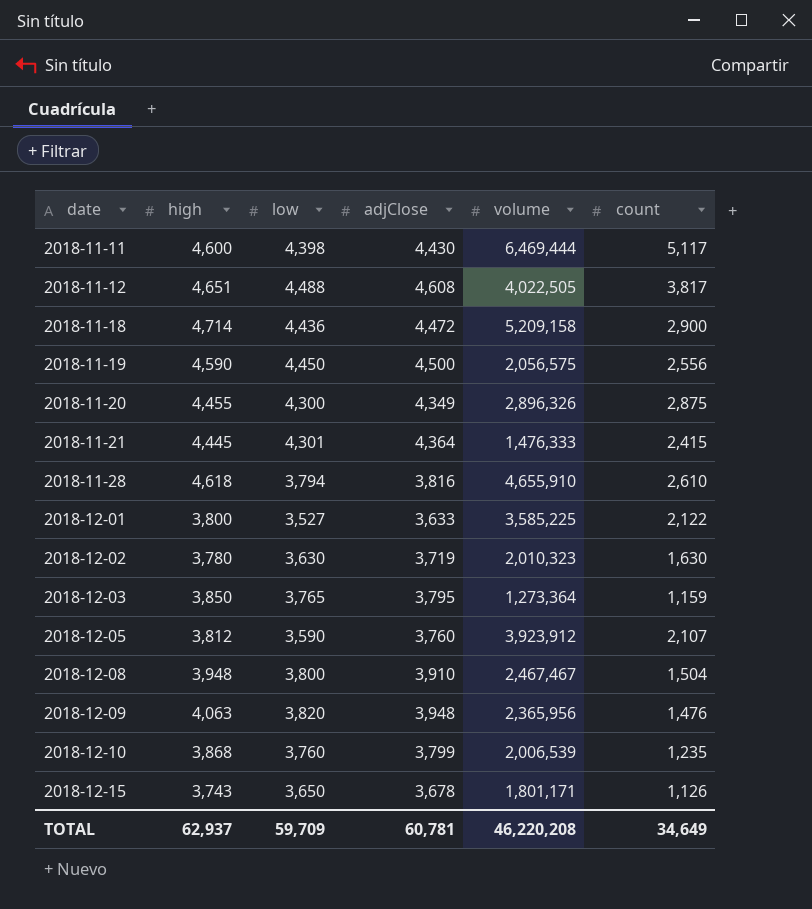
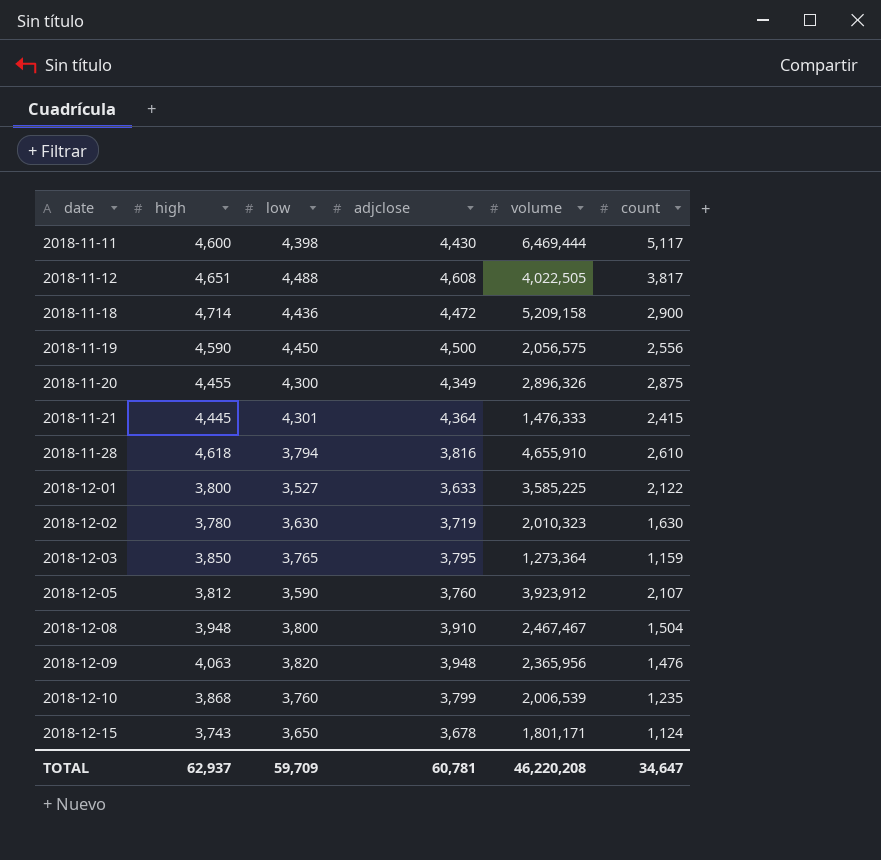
column name: adjClose -> adjclose
2018-12-15 | count: 1,126 -> 1,124
TOTAL | count: 34,649 -> 34,647

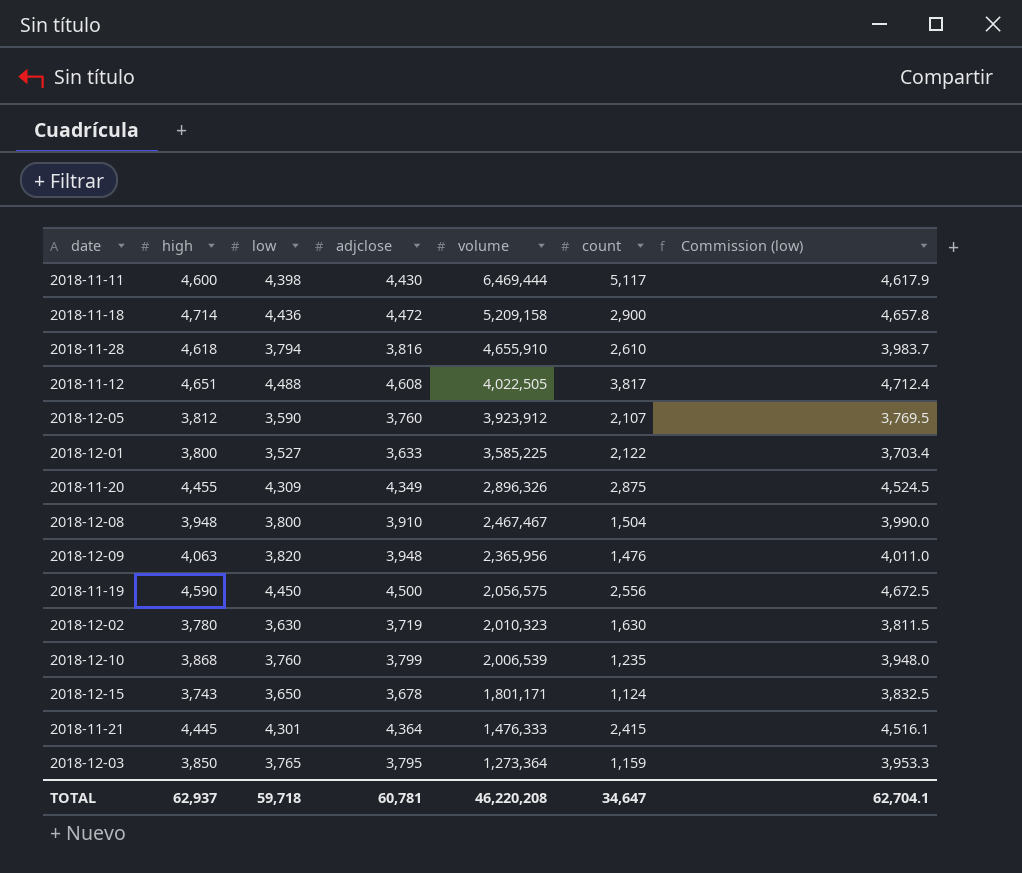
row order: date ascending -> volume descending
column Commission (low) | formula: none -> [low] * 1.05
2018-11-20 | low: 4,300 -> 4,309
TOTAL | low: 59,709 -> 59,718

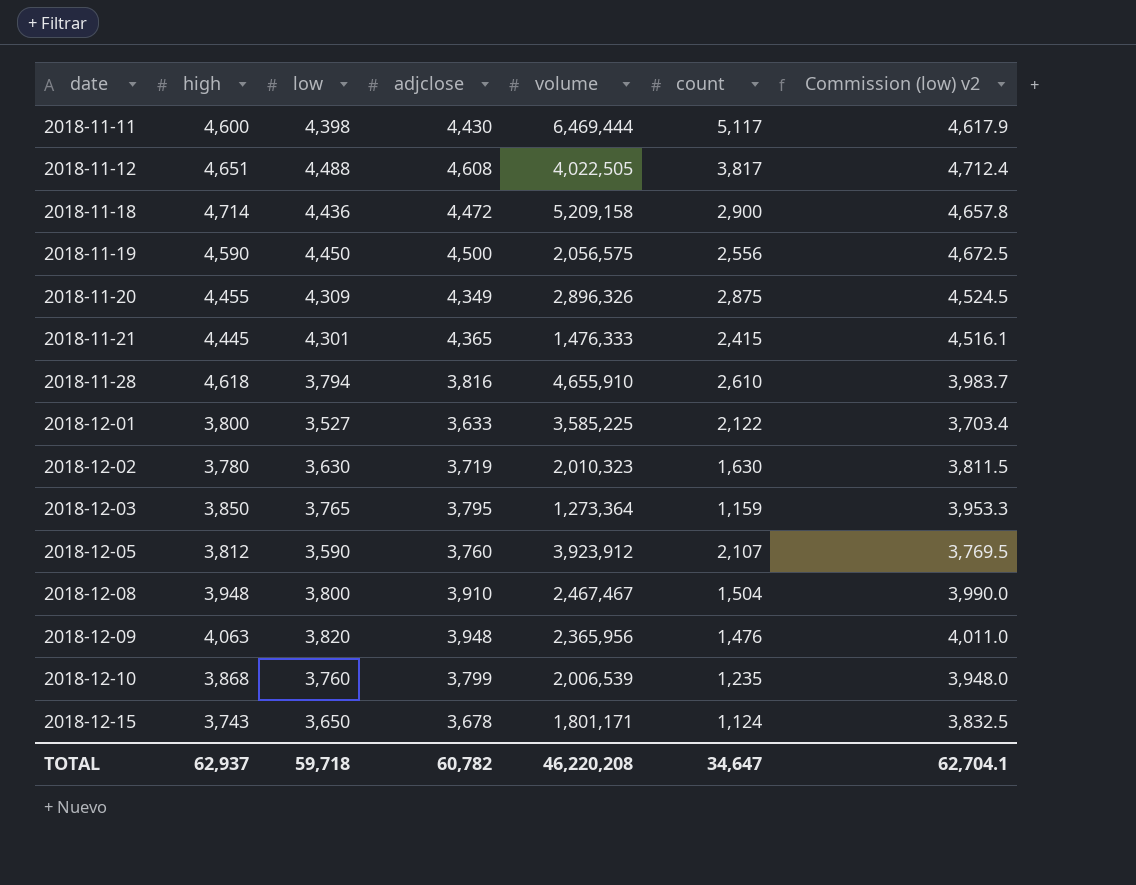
row order: volume descending -> date ascending
column name: Commission (low) -> Commission (low) v2
2018-11-21 | adjclose: 4,364 -> 4,365
TOTAL | adjclose: 60,781 -> 60,782

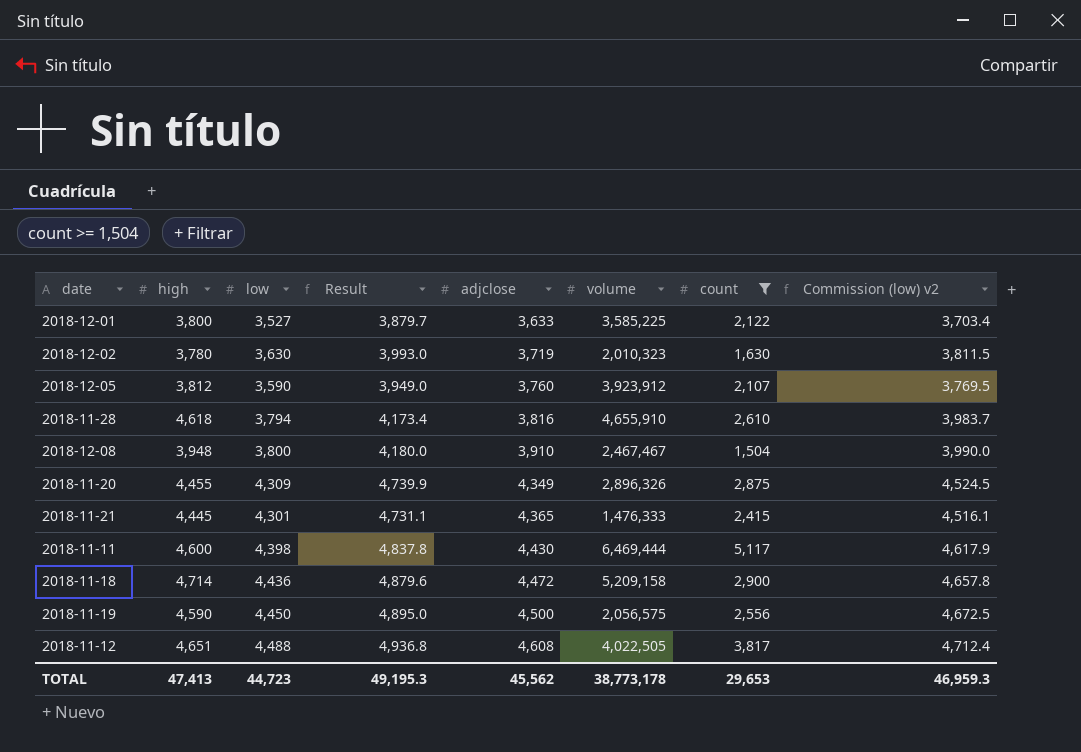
filter: none -> count >= 1,504
row order: date ascending -> adjclose ascending
column Result | formula: none -> [low] * 1.1
TOTAL | high: 62,937 -> 47,413
TOTAL | low: 59,718 -> 44,723
TOTAL | adjclose: 60,782 -> 45,562
TOTAL | volume: 46,220,208 -> 38,773,178
TOTAL | count: 34,647 -> 29,653
TOTAL | Commission (low) v2: 62,704.1 -> 46,959.3

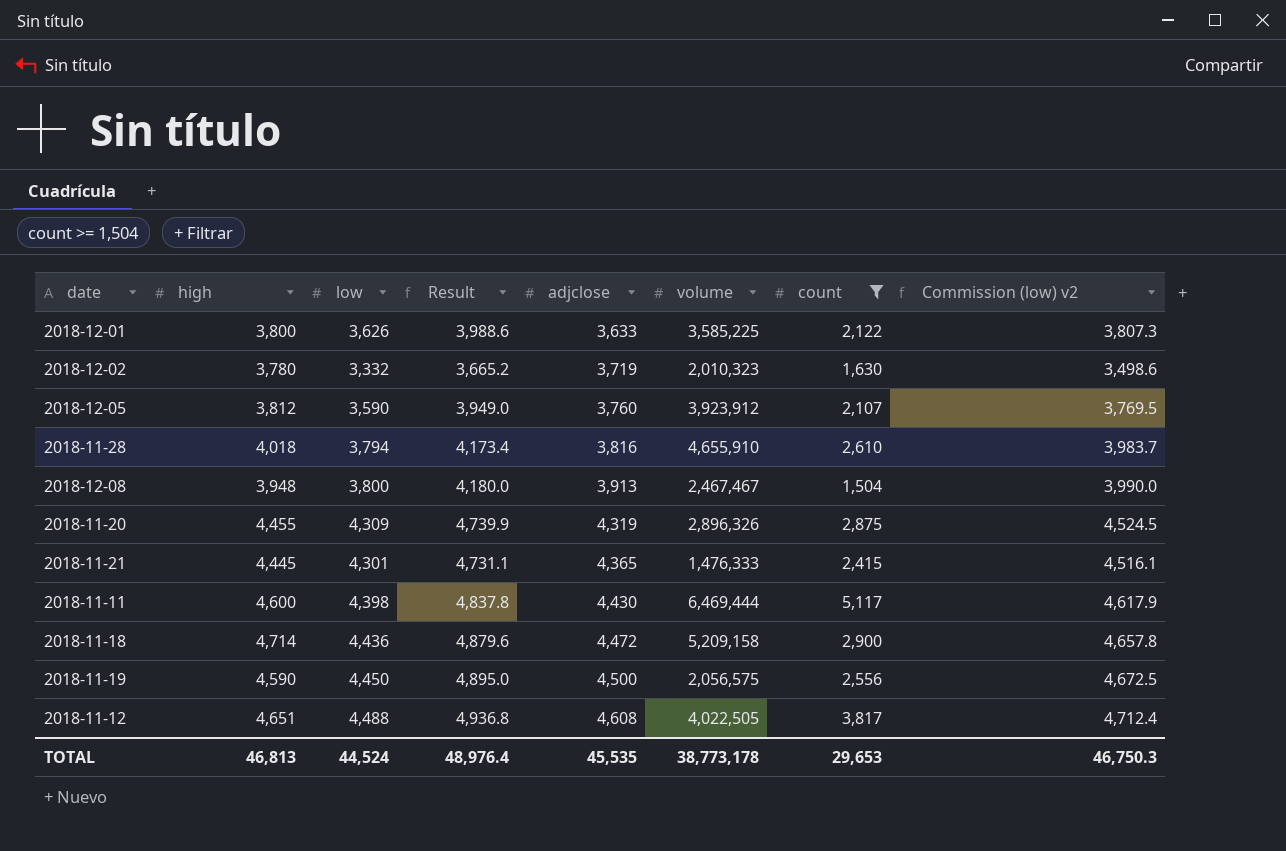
2018-12-01 | low: 3,527 -> 3,626
2018-12-01 | Result: 3,879.7 -> 3,988.6
2018-12-01 | Commission (low) v2: 3,703.4 -> 3,807.3
2018-12-02 | low: 3,630 -> 3,332
2018-12-02 | Result: 3,993.0 -> 3,665.2
2018-12-02 | Commission (low) v2: 3,811.5 -> 3,498.6
2018-11-28 | high: 4,618 -> 4,018
2018-12-08 | adjclose: 3,910 -> 3,913
2018-11-20 | adjclose: 4,349 -> 4,319
TOTAL | high: 47,413 -> 46,813
TOTAL | low: 44,723 -> 44,524
TOTAL | Result: 49,195.3 -> 48,976.4
TOTAL | adjclose: 45,562 -> 45,535
TOTAL | Commission (low) v2: 46,959.3 -> 46,750.3

